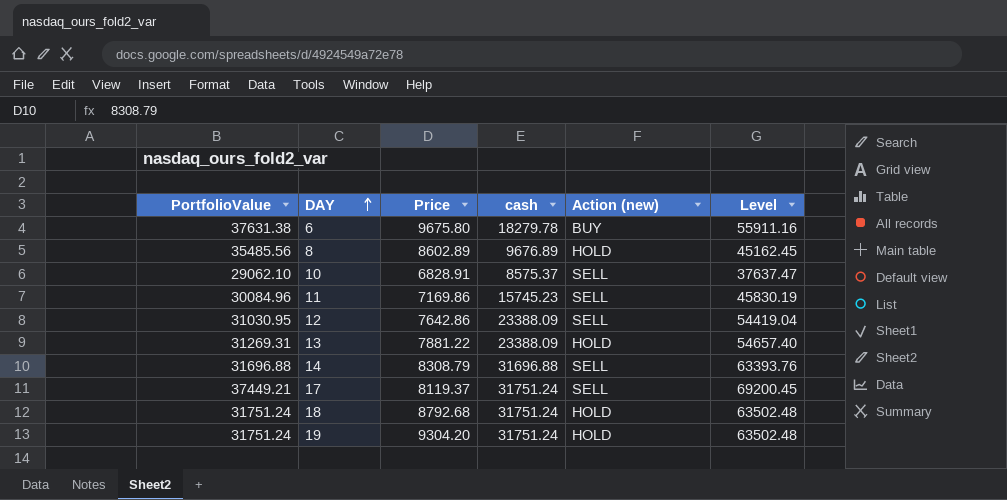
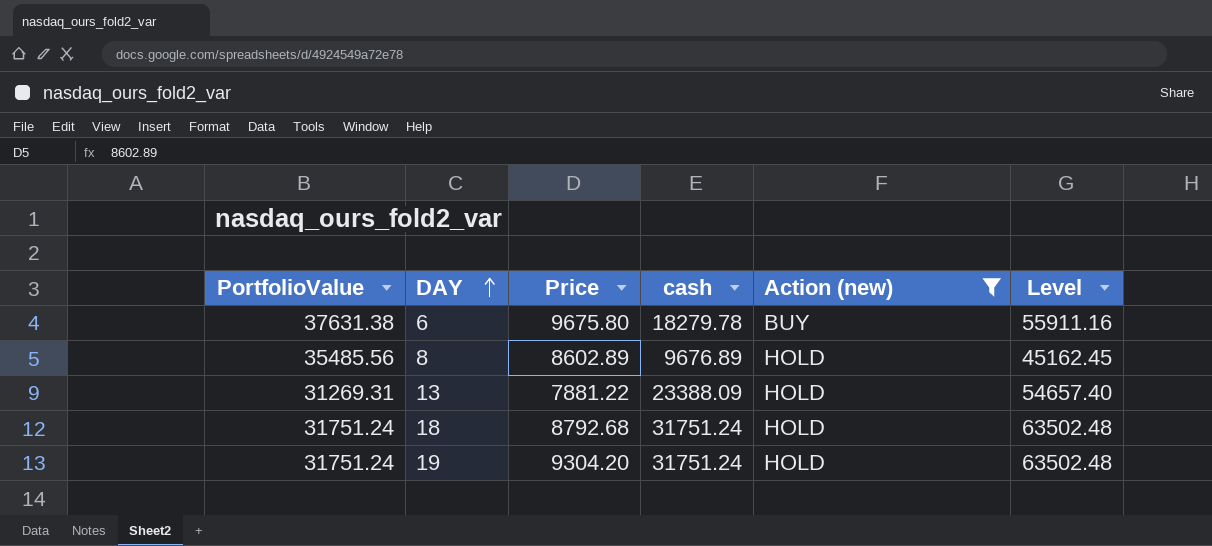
filter: none -> Action (new) != SELL

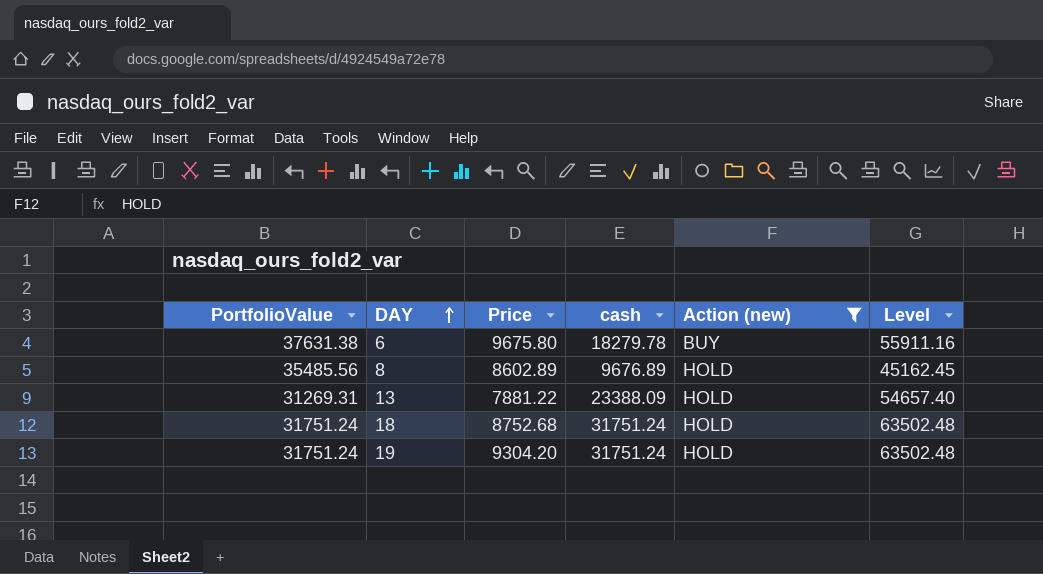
18 | Price: 8792.68 -> 8752.68

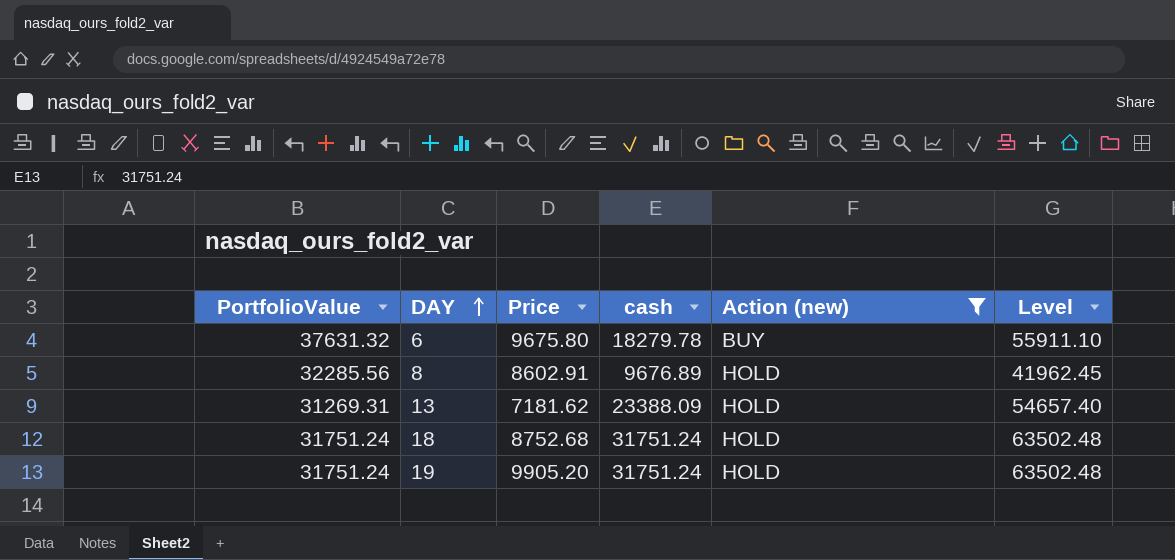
6 | PortfolioValue: 37631.38 -> 37631.32
6 | Level: 55911.16 -> 55911.10
8 | PortfolioValue: 35485.56 -> 32285.56
8 | Price: 8602.89 -> 8602.91
8 | Level: 45162.45 -> 41962.45
13 | Price: 7881.22 -> 7181.62
19 | Price: 9304.20 -> 9905.20

